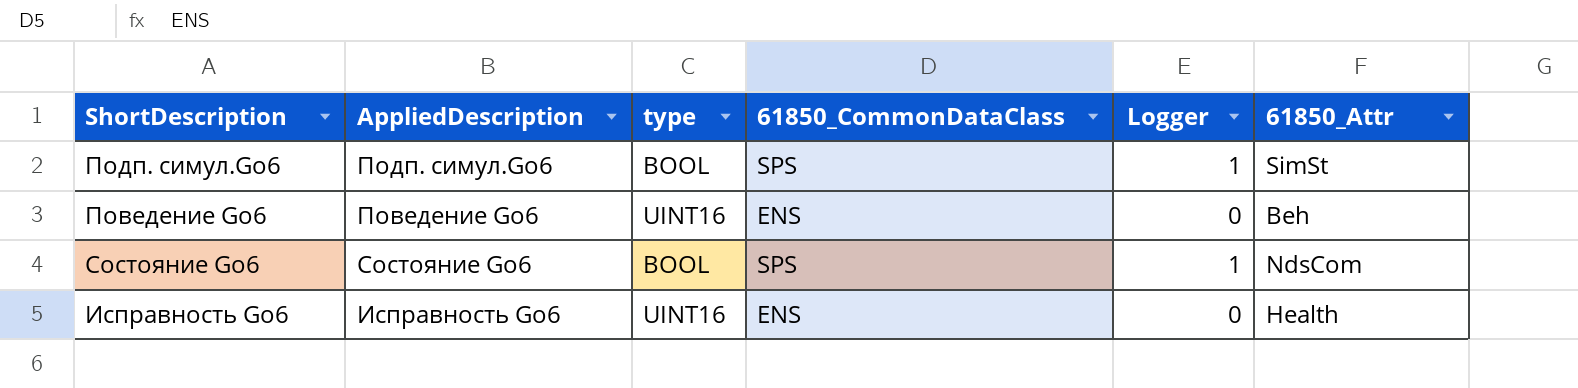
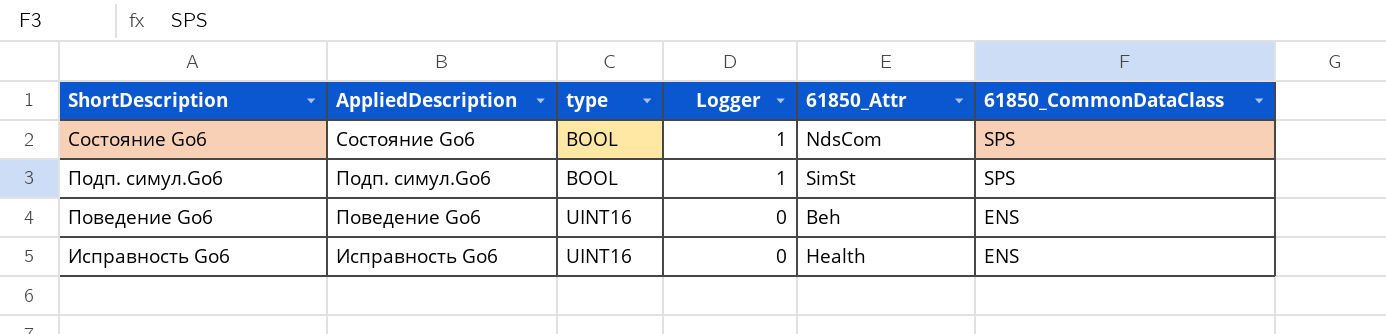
row order: none -> ShortDescription descending
column 61850_CommonDataClass | position: 4 -> 6

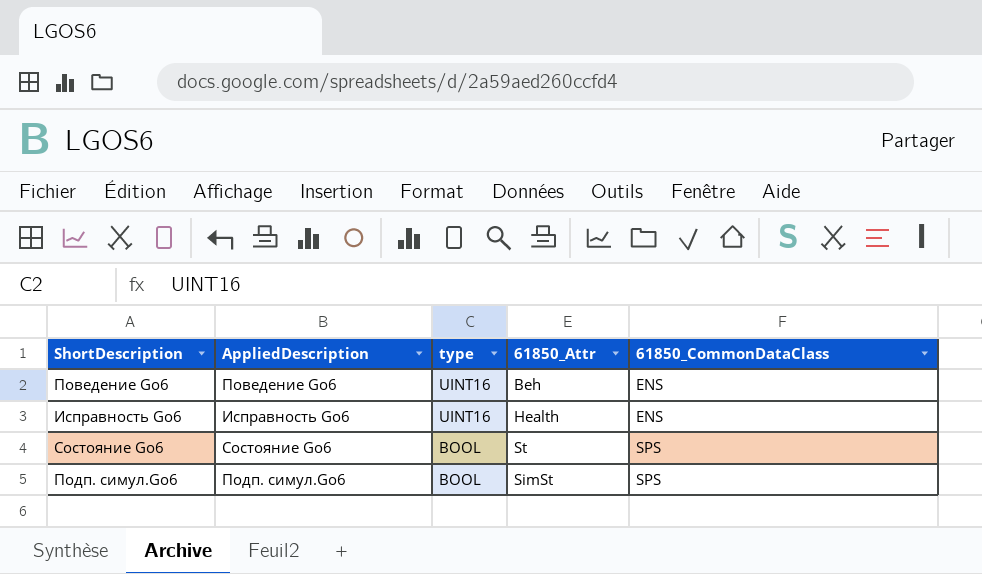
row order: ShortDescription descending -> type descending
column Logger | position: 4 -> none
Состояние Go6 | 61850_Attr: NdsCom -> St

